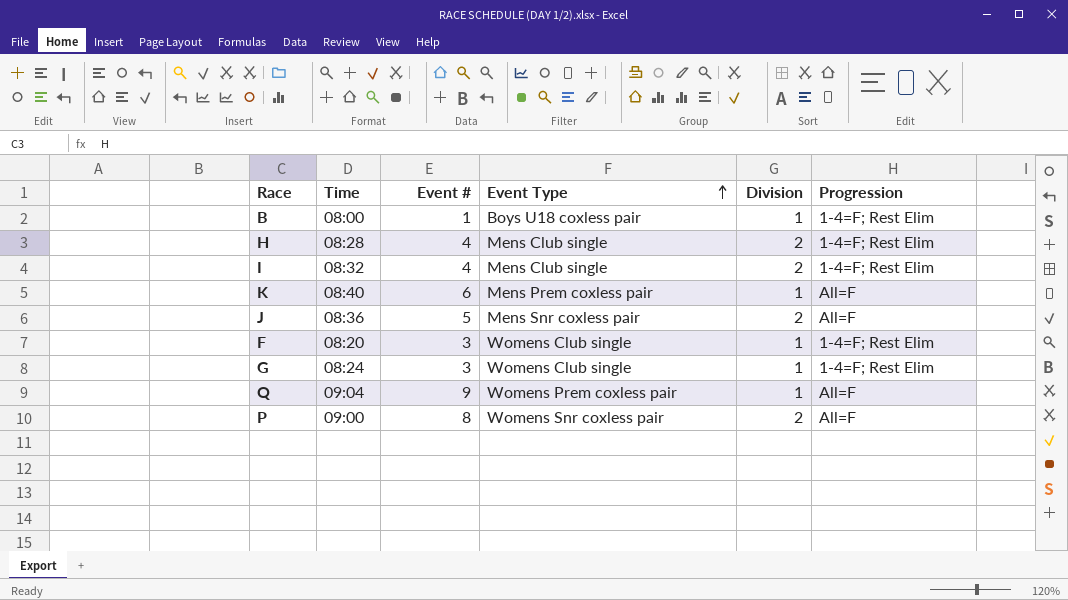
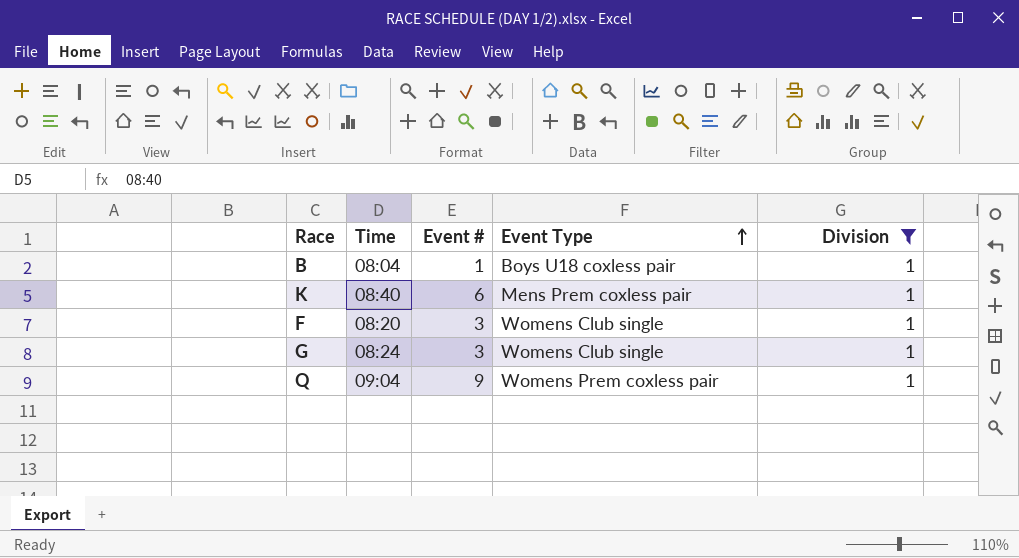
filter: none -> Division = 1
column Progression | position: 6 -> none
B | Time: 08:00 -> 08:04

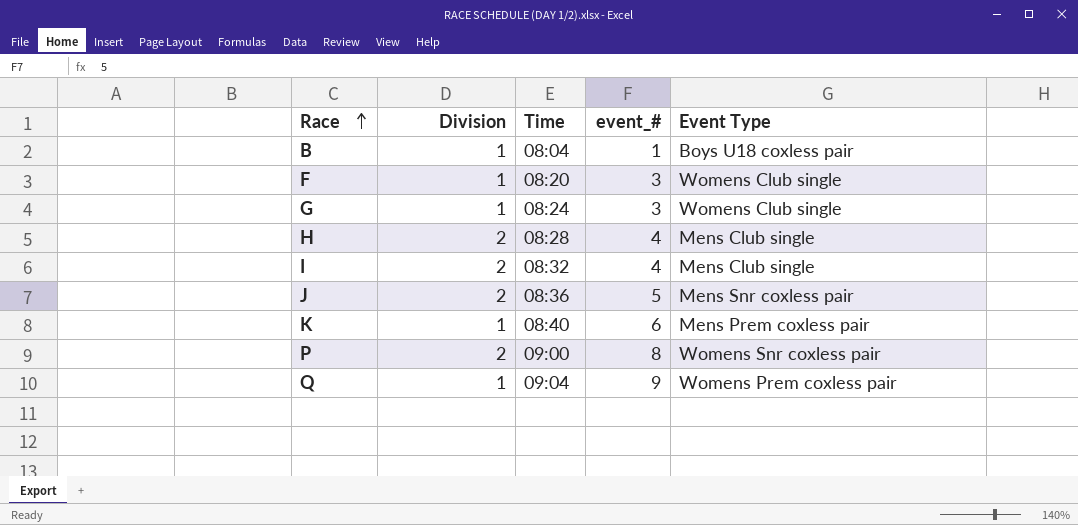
filter: Division = 1 -> none
row order: Event Type ascending -> Race ascending
column Division | position: 5 -> 2
column name: Event # -> event_#

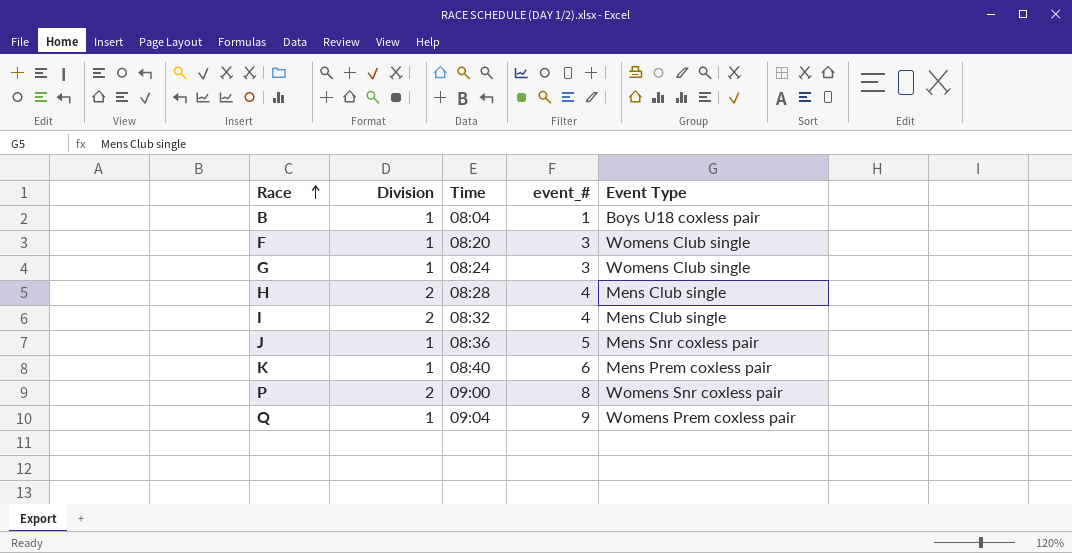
J | Division: 2 -> 1

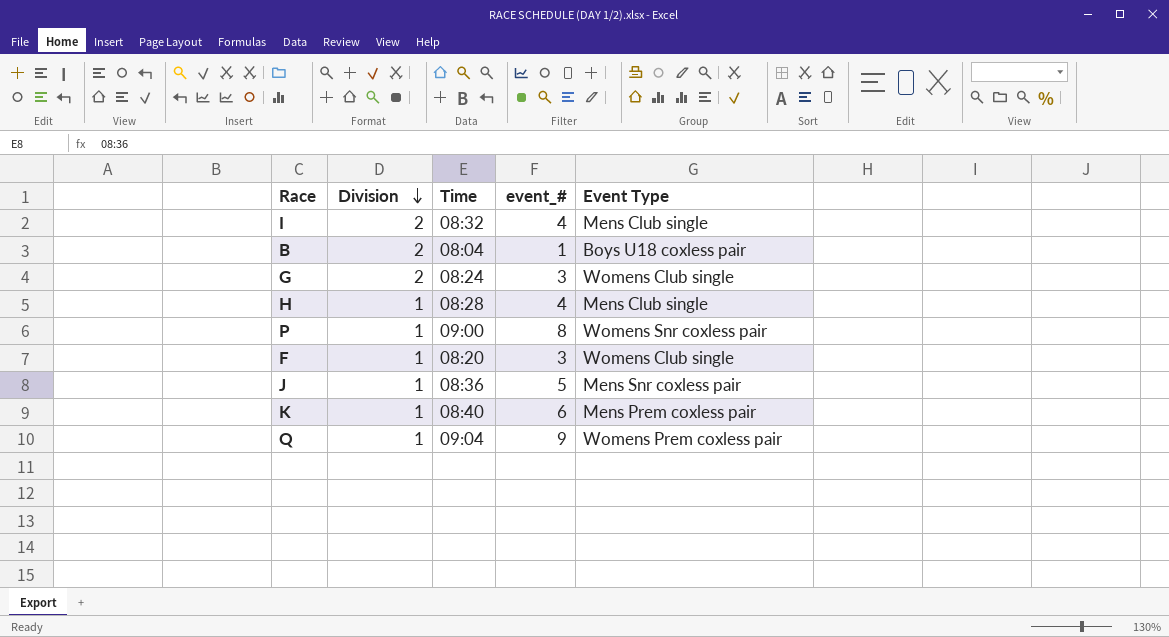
row order: Race ascending -> Division descending
B | Division: 1 -> 2
G | Division: 1 -> 2
H | Division: 2 -> 1
P | Division: 2 -> 1

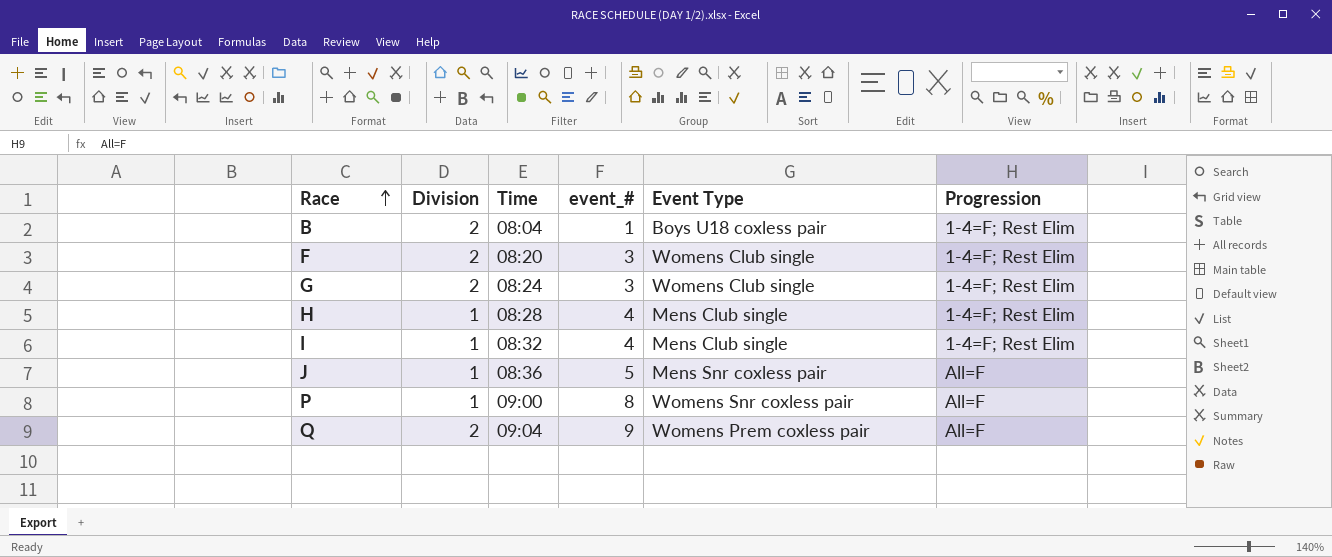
row order: Division descending -> Race ascending
column Progression | position: none -> 6
row K: 1 | 08:40 | 6 | Mens Prem coxless pair -> none
F | Division: 1 -> 2
I | Division: 2 -> 1
Q | Division: 1 -> 2

